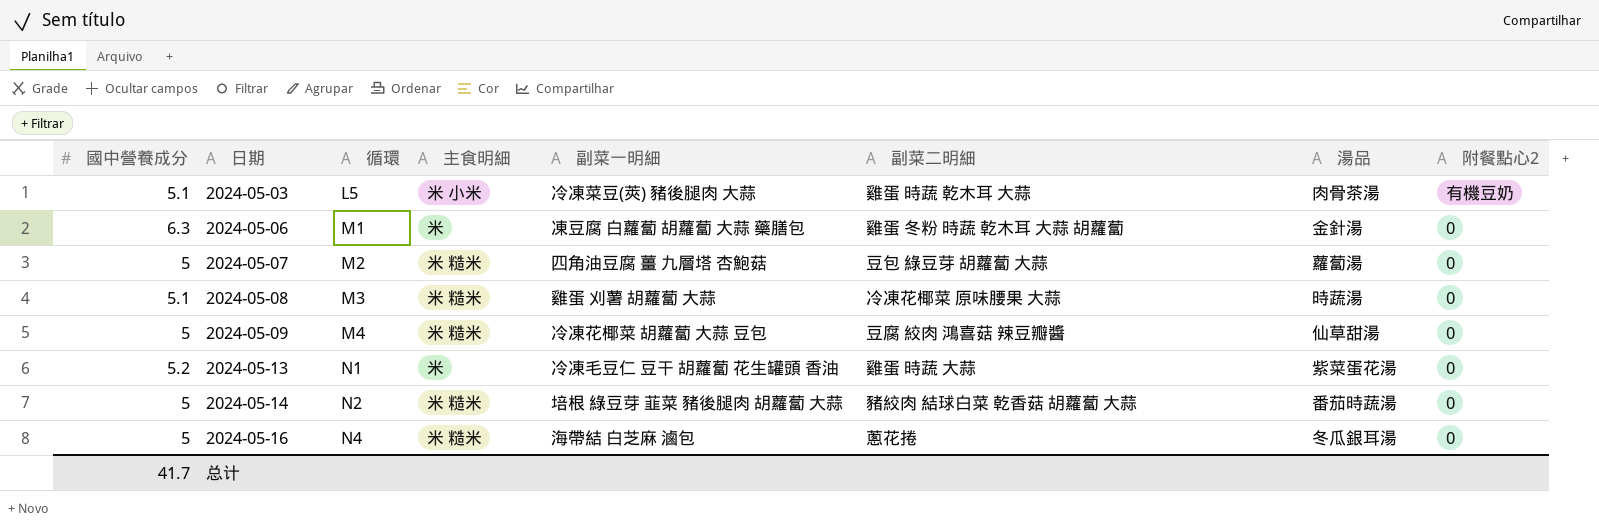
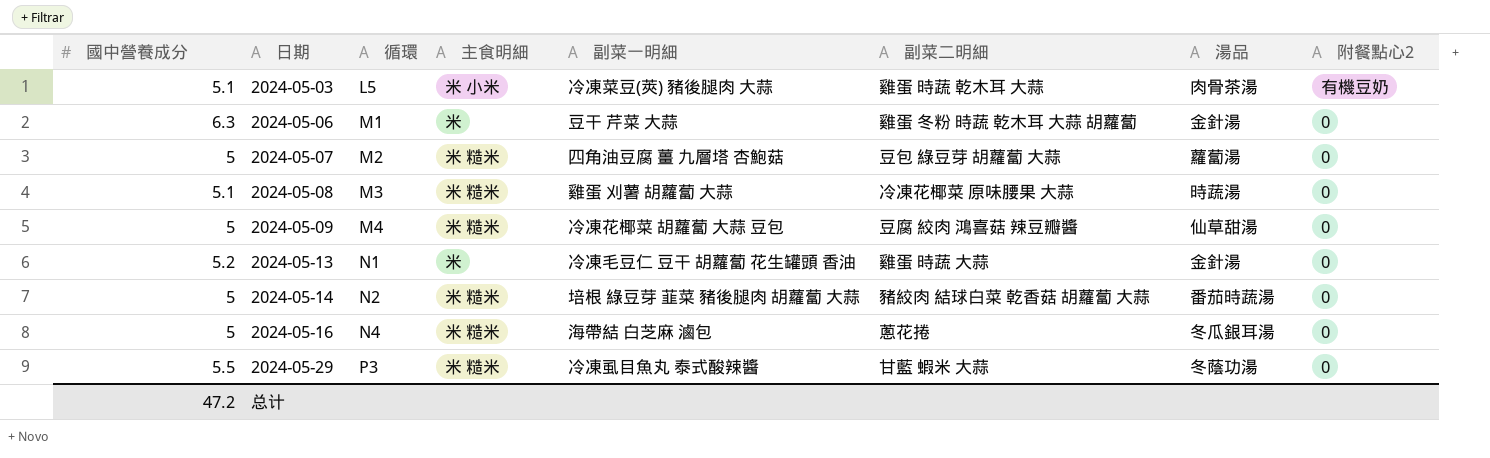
2024-05-06 | 副菜一明細: 凍豆腐 白蘿蔔 胡蘿蔔 大蒜 藥膳包 -> 豆干 芹菜 大蒜
2024-05-13 | 湯品: 紫菜蛋花湯 -> 金針湯
row 2024-05-29: none -> 5.5 | P3 | 米 糙米 | 冷凍虱目魚丸 泰式酸辣醬 | 甘藍 蝦米 大蒜 | 冬蔭功湯 | 0
总计 | 國中營養成分: 41.7 -> 47.2

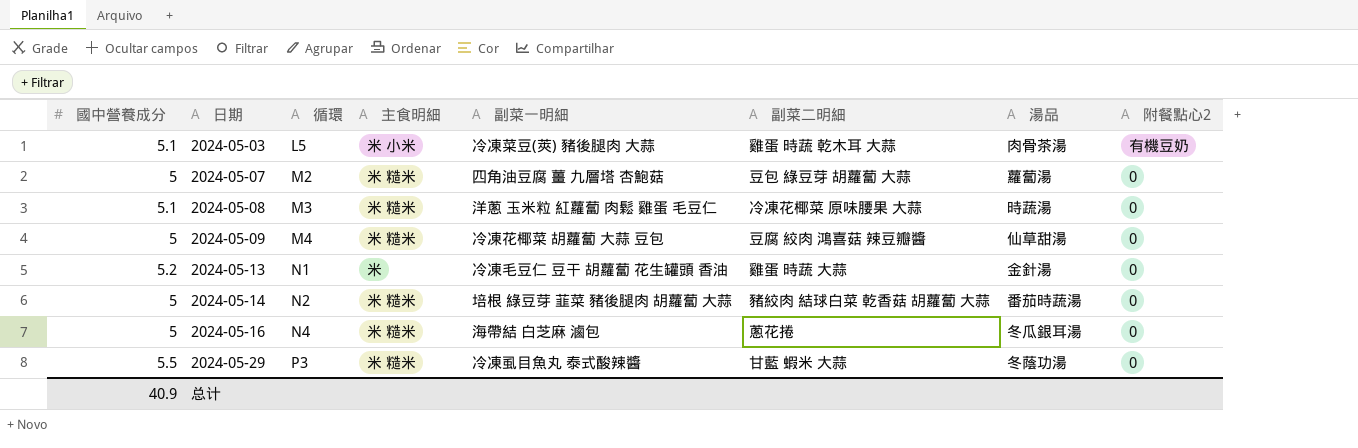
row 2024-05-06: 6.3 | M1 | 米 | 豆干 芹菜 大蒜 | 雞蛋 冬粉 時蔬 乾木耳 大蒜 胡蘿蔔 | 金針湯 | 0 -> none
2024-05-08 | 副菜一明細: 雞蛋 刈薯 胡蘿蔔 大蒜 -> 洋蔥 玉米粒 紅蘿蔔 肉鬆 雞蛋 毛豆仁
总计 | 國中營養成分: 47.2 -> 40.9

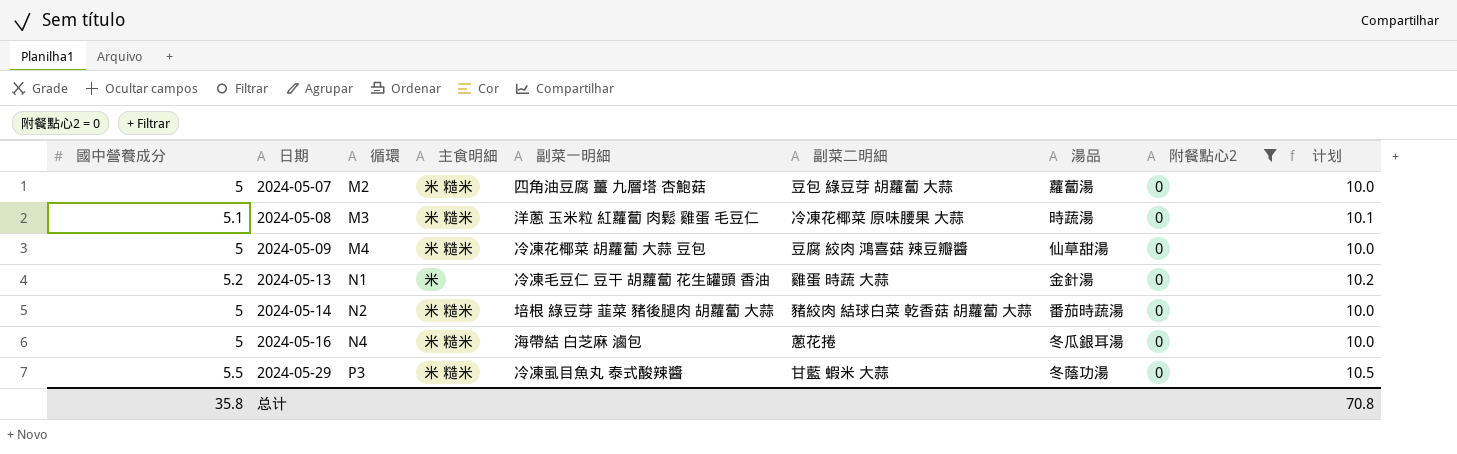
filter: none -> 附餐點心2 = 0
column 计划 | formula: none -> [國中營養成分] + 5
总计 | 國中營養成分: 40.9 -> 35.8

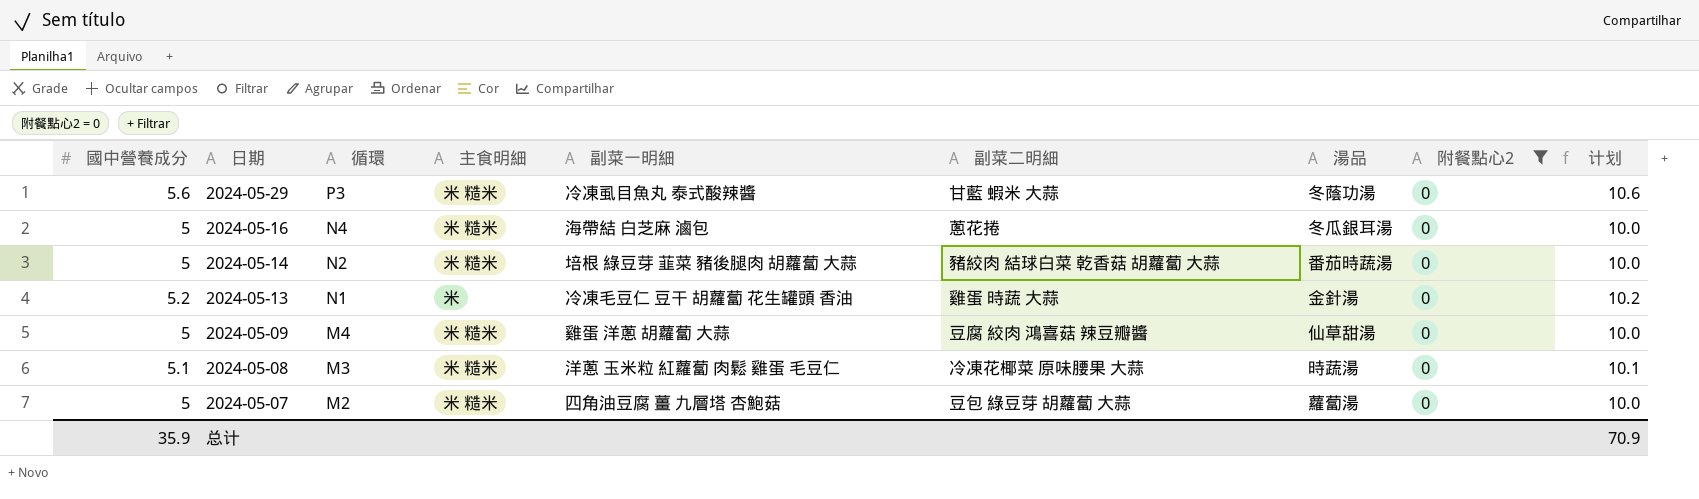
row order: 日期 ascending -> 日期 descending
2024-05-29 | 國中營養成分: 5.5 -> 5.6
2024-05-29 | 计划: 10.5 -> 10.6
2024-05-09 | 副菜一明細: 冷凍花椰菜 胡蘿蔔 大蒜 豆包 -> 雞蛋 洋蔥 胡蘿蔔 大蒜
总计 | 國中營養成分: 35.8 -> 35.9
总计 | 计划: 70.8 -> 70.9

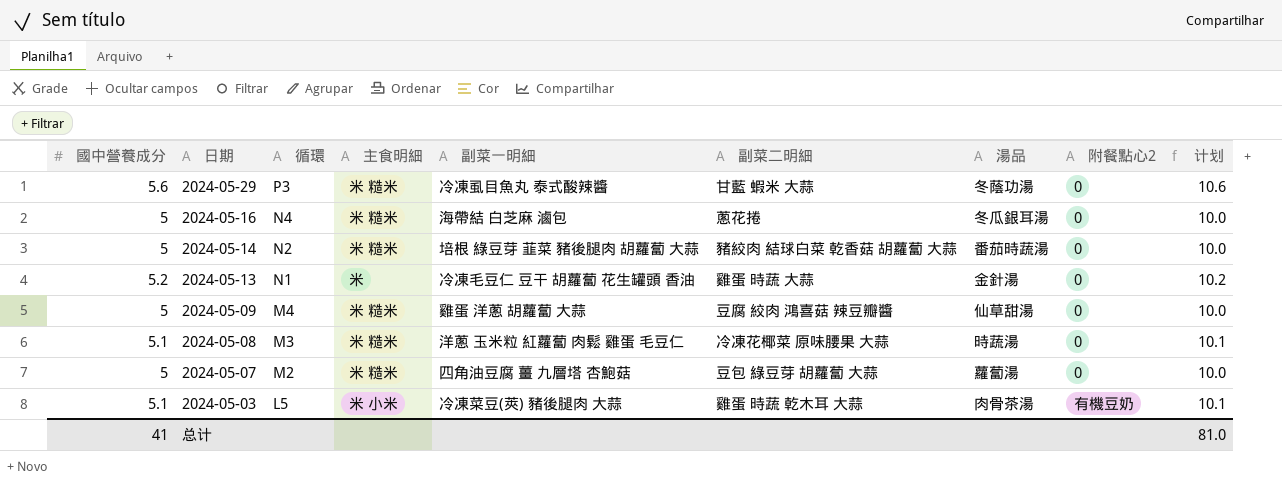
filter: 附餐點心2 = 0 -> none
总计 | 國中營養成分: 35.9 -> 41
总计 | 计划: 70.9 -> 81.0

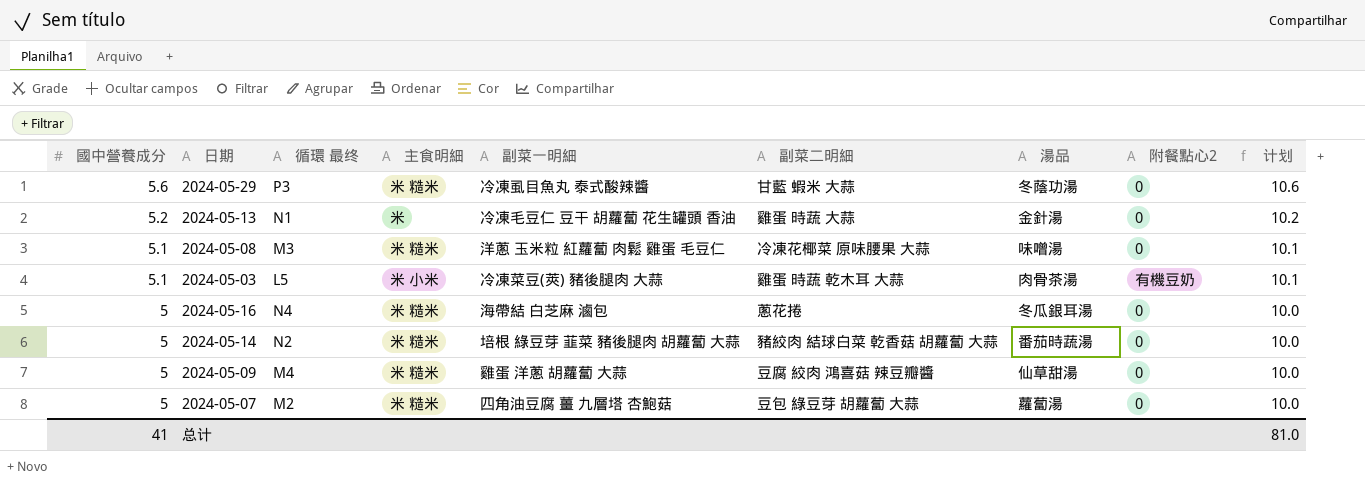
row order: 日期 descending -> 國中營養成分 descending
column name: 循環 -> 循環 最终
2024-05-08 | 湯品: 時蔬湯 -> 味噌湯

